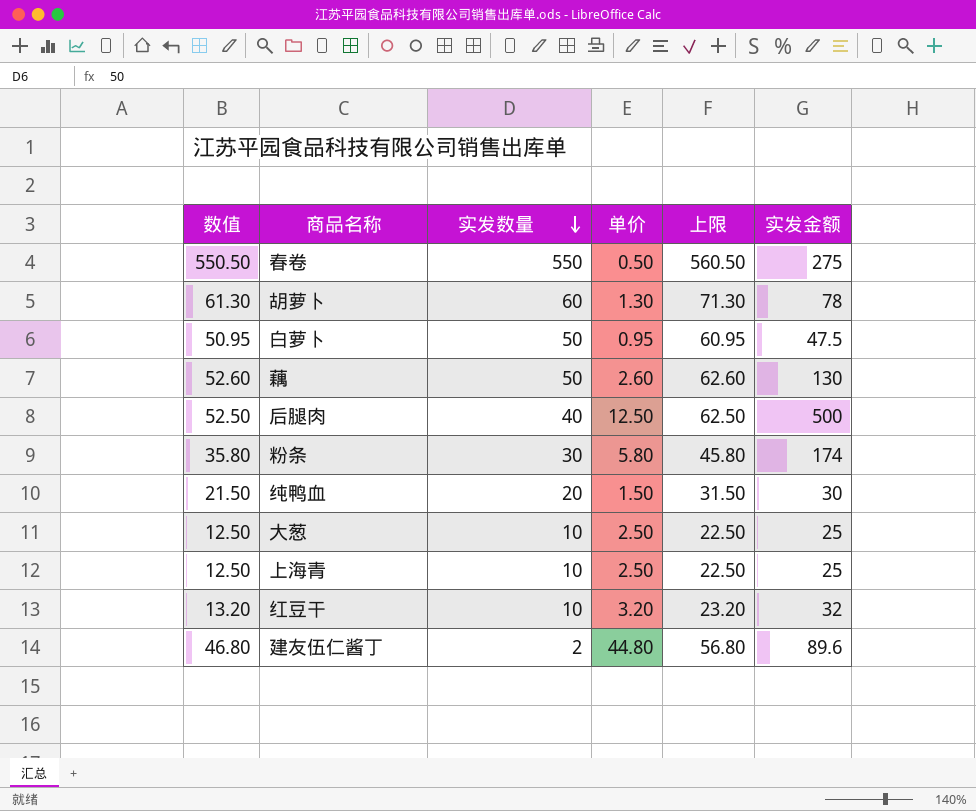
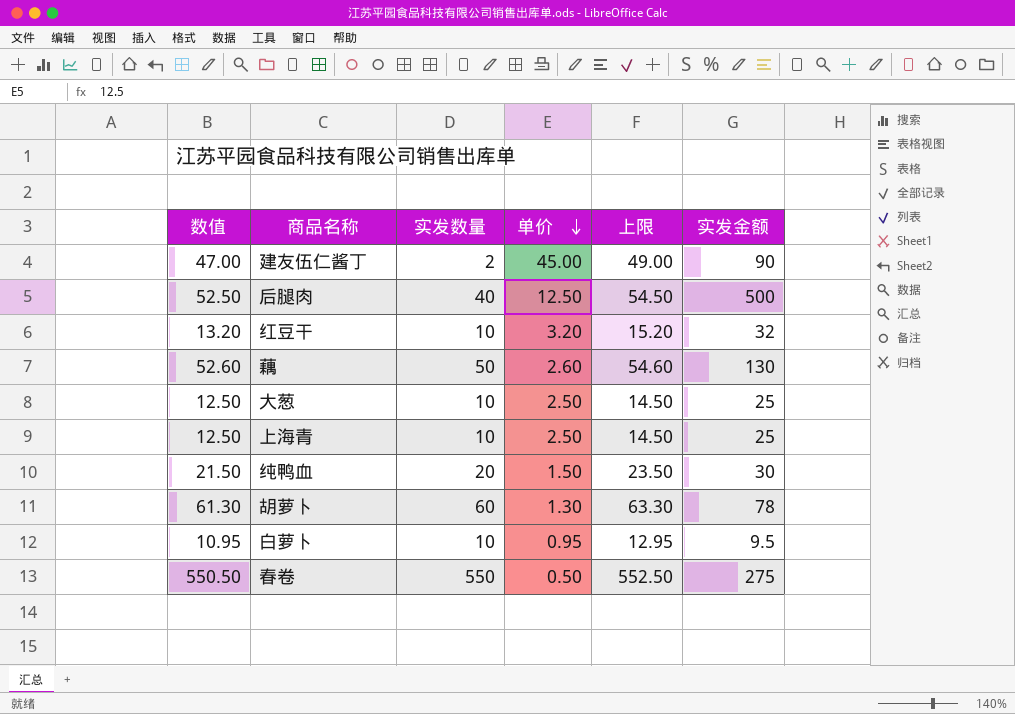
row order: 实发数量 descending -> 单价 descending
column 上限 | formula: [数值] + 10 -> [数值] + 2
row 粉条: 35.80 | 30 | 5.80 | 45.80 | 174 -> none
建友伍仁酱丁 | 数值: 46.80 -> 47.00
建友伍仁酱丁 | 单价: 44.80 -> 45.00
建友伍仁酱丁 | 实发金额: 89.6 -> 90
白萝卜 | 数值: 50.95 -> 10.95
白萝卜 | 实发数量: 50 -> 10
白萝卜 | 实发金额: 47.5 -> 9.5

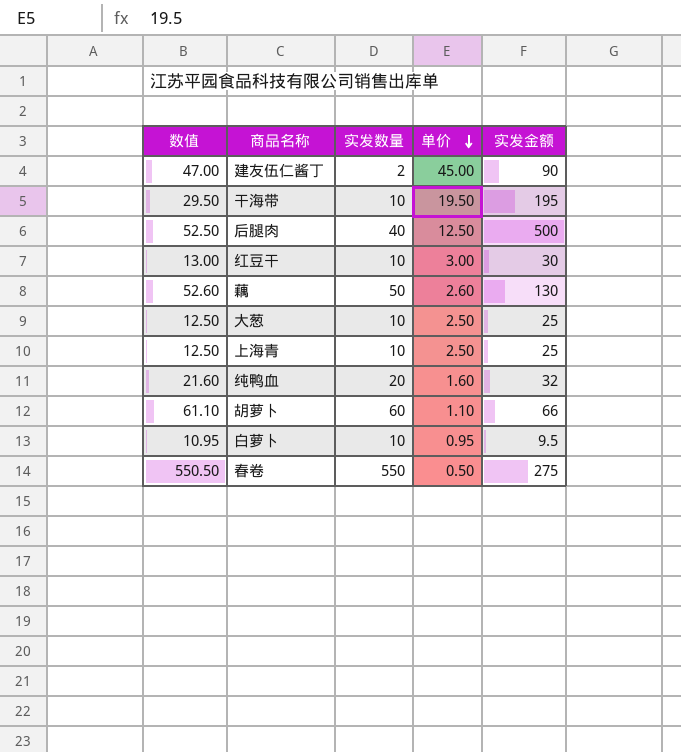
column 上限 | formula: [数值] + 2 -> none
row 干海带: none -> 29.50 | 10 | 19.50 | 195
红豆干 | 数值: 13.20 -> 13.00
红豆干 | 单价: 3.20 -> 3.00
红豆干 | 实发金额: 32 -> 30
纯鸭血 | 数值: 21.50 -> 21.60
纯鸭血 | 单价: 1.50 -> 1.60
纯鸭血 | 实发金额: 30 -> 32
胡萝卜 | 数值: 61.30 -> 61.10
胡萝卜 | 单价: 1.30 -> 1.10
胡萝卜 | 实发金额: 78 -> 66

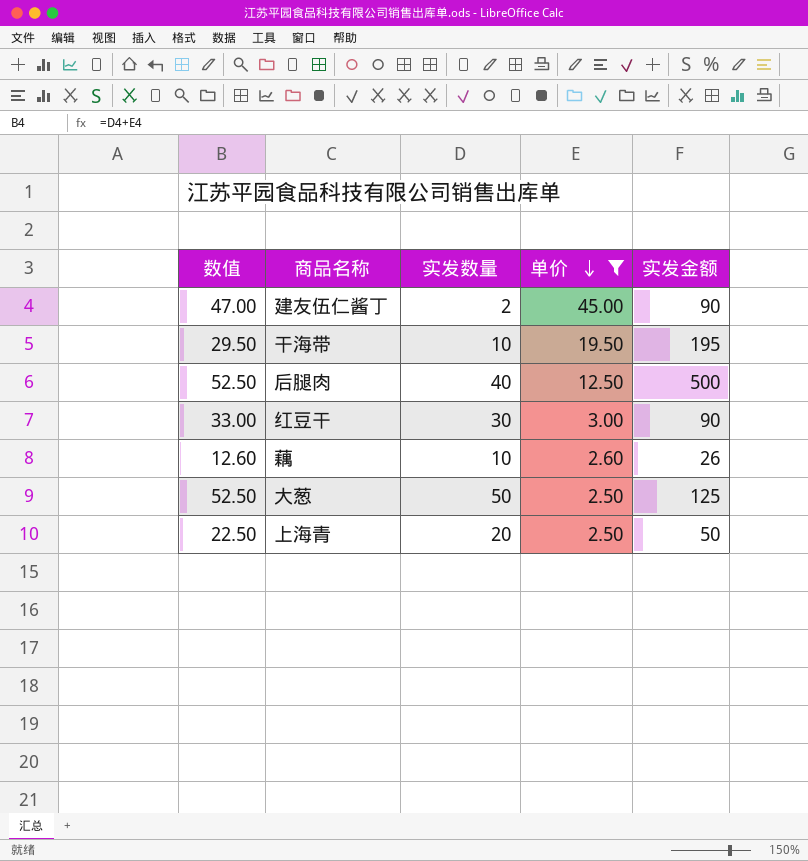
filter: none -> 单价 >= 2.50
红豆干 | 数值: 13.00 -> 33.00
红豆干 | 实发数量: 10 -> 30
红豆干 | 实发金额: 30 -> 90
藕 | 数值: 52.60 -> 12.60
藕 | 实发数量: 50 -> 10
藕 | 实发金额: 130 -> 26
大葱 | 数值: 12.50 -> 52.50
大葱 | 实发数量: 10 -> 50
大葱 | 实发金额: 25 -> 125
上海青 | 数值: 12.50 -> 22.50
上海青 | 实发数量: 10 -> 20
上海青 | 实发金额: 25 -> 50

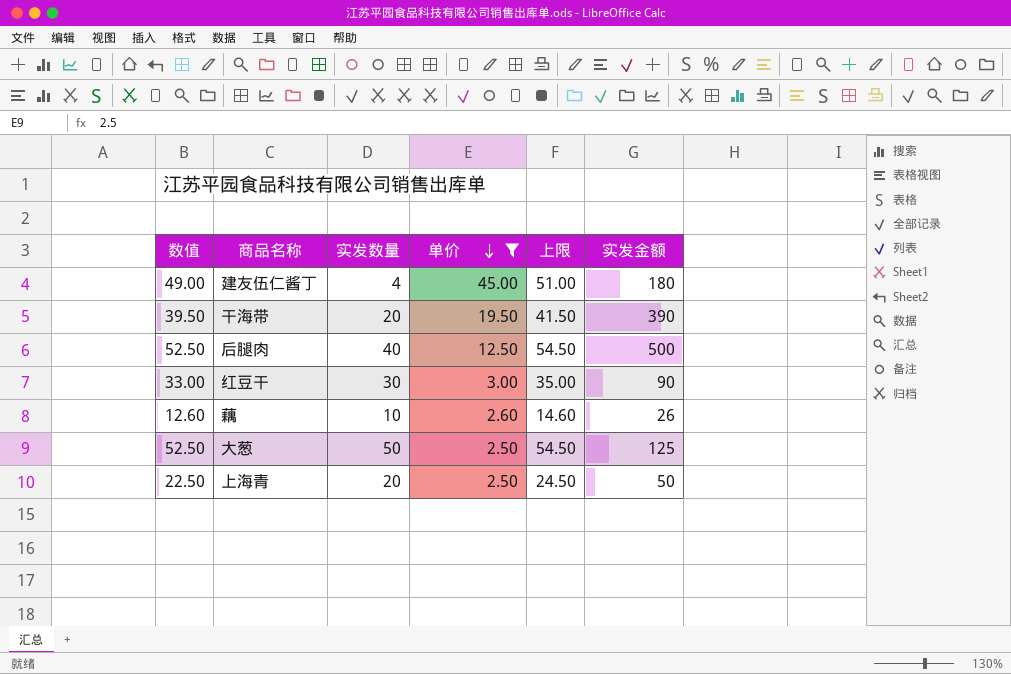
column 上限 | formula: none -> [数值] + 2
建友伍仁酱丁 | 数值: 47.00 -> 49.00
建友伍仁酱丁 | 实发数量: 2 -> 4
建友伍仁酱丁 | 实发金额: 90 -> 180
干海带 | 数值: 29.50 -> 39.50
干海带 | 实发数量: 10 -> 20
干海带 | 实发金额: 195 -> 390

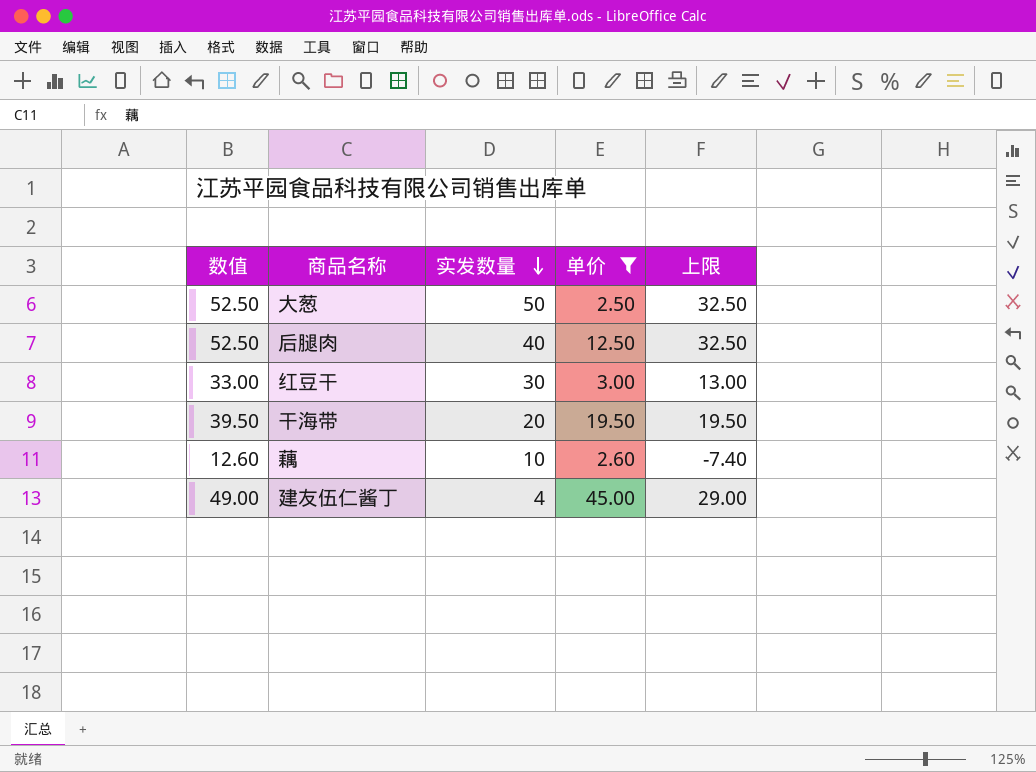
row order: 单价 descending -> 实发数量 descending
column 实发金额 | formula: [实发数量] * [单价] -> none
column 上限 | formula: [数值] + 2 -> [数值] - 20
row 上海青: 22.50 | 20 | 2.50 | 24.50 | 50 -> none

